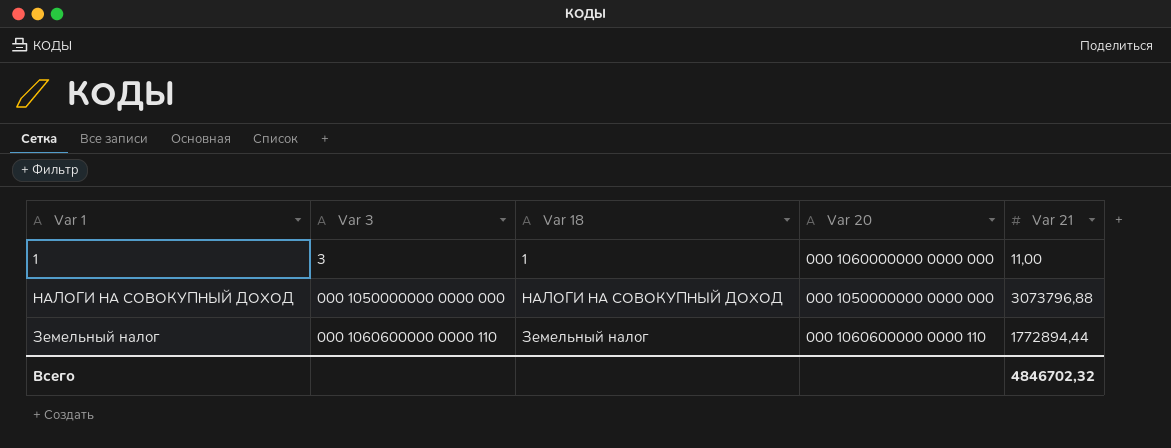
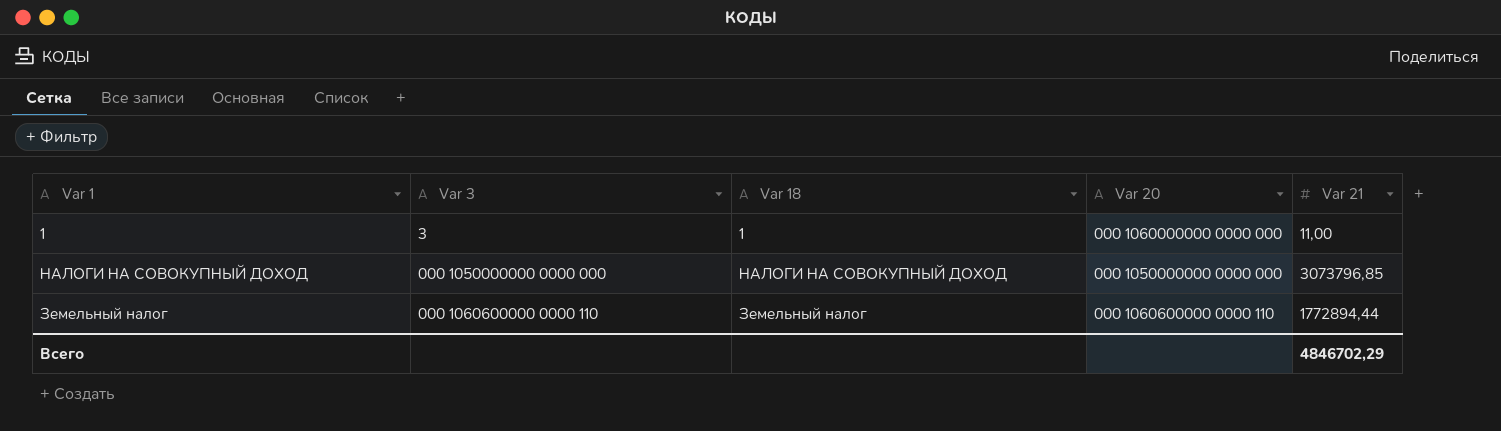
НАЛОГИ НА СОВОКУПНЫЙ ДОХОД | Var 21: 3073796,88 -> 3073796,85
Всего | Var 21: 4846702,32 -> 4846702,29

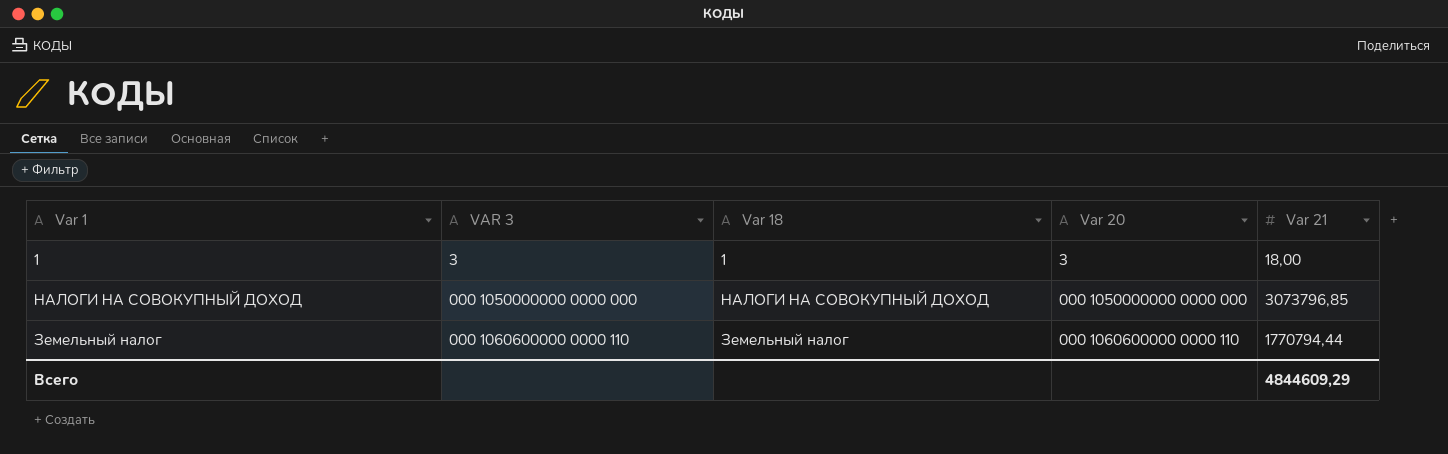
column name: Var 3 -> VAR 3
1 | Var 20: 000 1060000000 0000 000 -> 3
1 | Var 21: 11,00 -> 18,00
Земельный налог | Var 21: 1772894,44 -> 1770794,44
Всего | Var 21: 4846702,29 -> 4844609,29

